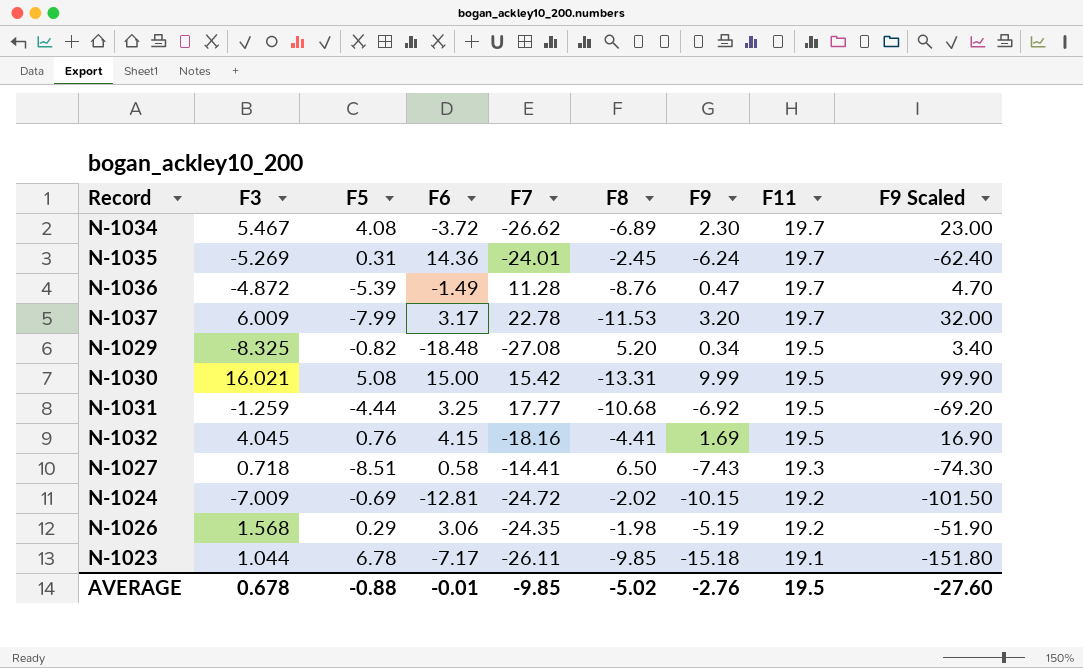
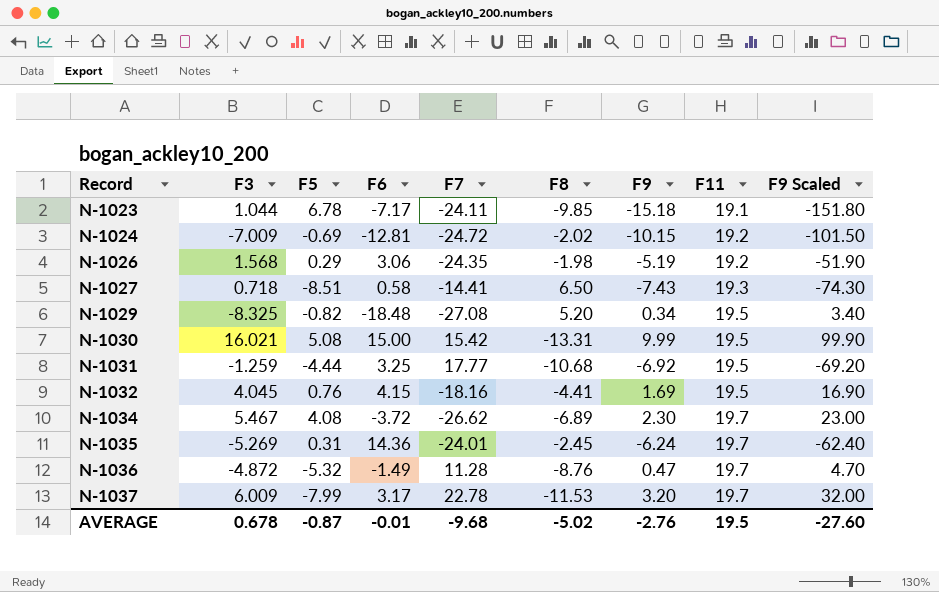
row order: F11 descending -> Record ascending
N-1023 | F7: -26.11 -> -24.11
N-1036 | F5: -5.39 -> -5.32
AVERAGE | F5: -0.88 -> -0.87
AVERAGE | F7: -9.85 -> -9.68

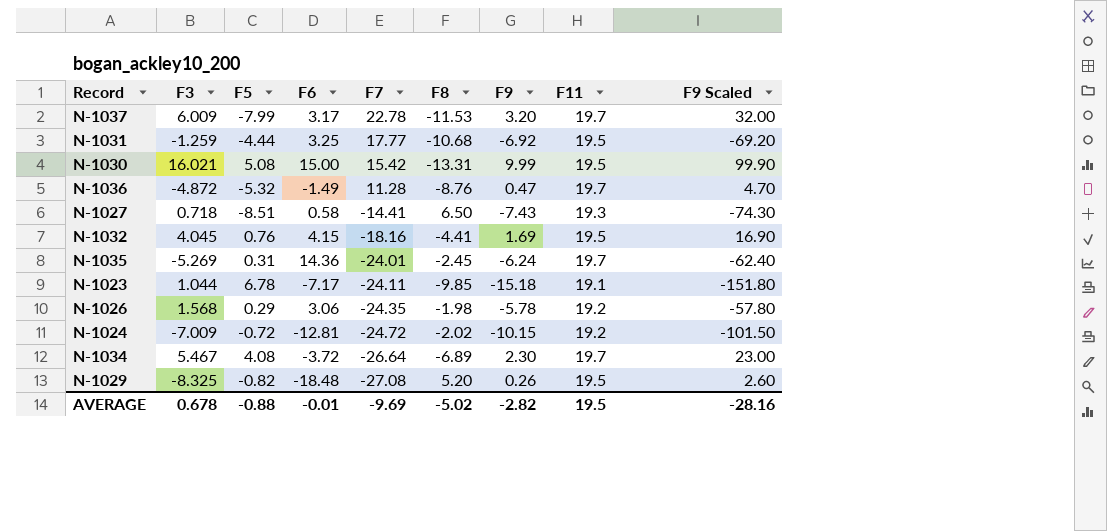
row order: Record ascending -> F7 descending
N-1026 | F9: -5.19 -> -5.78
N-1026 | F9 Scaled: -51.90 -> -57.80
N-1024 | F5: -0.69 -> -0.72
N-1034 | F7: -26.62 -> -26.64
N-1029 | F9: 0.34 -> 0.26
N-1029 | F9 Scaled: 3.40 -> 2.60
AVERAGE | F5: -0.87 -> -0.88
AVERAGE | F7: -9.68 -> -9.69
AVERAGE | F9: -2.76 -> -2.82
AVERAGE | F9 Scaled: -27.60 -> -28.16

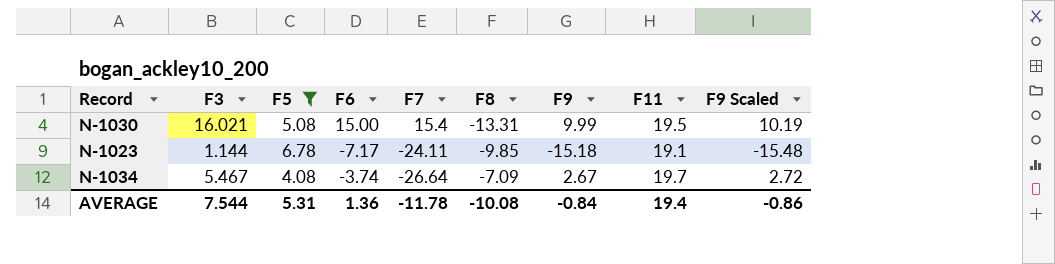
filter: none -> F5 >= 4.08
column F9 Scaled | formula: [F9] * 10 -> [F9] * 1.02
N-1030 | F7: 15.42 -> 15.4
N-1023 | F3: 1.044 -> 1.144
N-1034 | F6: -3.72 -> -3.74
N-1034 | F8: -6.89 -> -7.09
N-1034 | F9: 2.30 -> 2.67
AVERAGE | F3: 0.678 -> 7.544
AVERAGE | F5: -0.88 -> 5.31
AVERAGE | F6: -0.01 -> 1.36
AVERAGE | F7: -9.69 -> -11.78
AVERAGE | F8: -5.02 -> -10.08
AVERAGE | F9: -2.82 -> -0.84
AVERAGE | F11: 19.5 -> 19.4
AVERAGE | F9 Scaled: -28.16 -> -0.86

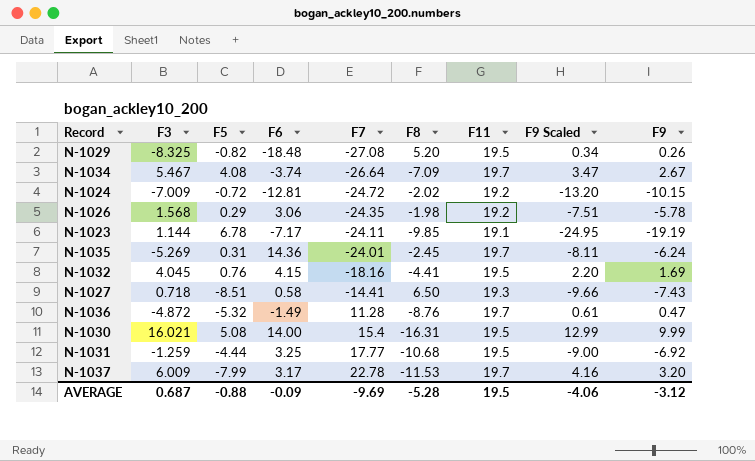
filter: F5 >= 4.08 -> none
row order: F7 descending -> F7 ascending
column F9 Scaled | formula: [F9] * 1.02 -> [F9] * 1.3
column F9 | position: 7 -> 9
N-1023 | F9: -15.18 -> -19.19
N-1030 | F6: 15.00 -> 14.00
N-1030 | F8: -13.31 -> -16.31
AVERAGE | F3: 7.544 -> 0.687
AVERAGE | F5: 5.31 -> -0.88
AVERAGE | F6: 1.36 -> -0.09
AVERAGE | F7: -11.78 -> -9.69
AVERAGE | F8: -10.08 -> -5.28
AVERAGE | F11: 19.4 -> 19.5
AVERAGE | F9 Scaled: -0.86 -> -4.06
AVERAGE | F9: -0.84 -> -3.12

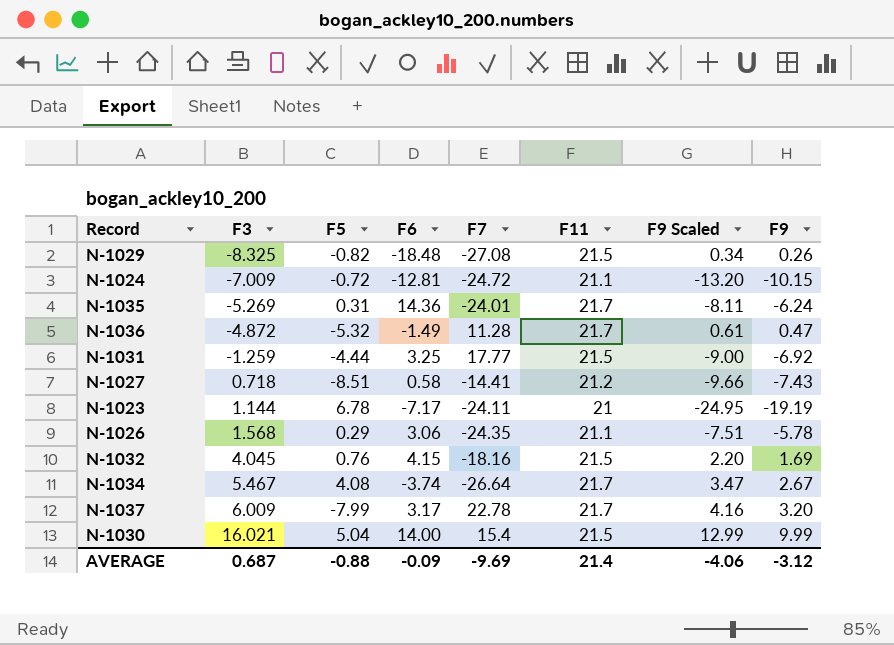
row order: F7 ascending -> F3 ascending
column F8 | position: 6 -> none
N-1029 | F11: 19.5 -> 21.5
N-1024 | F11: 19.2 -> 21.1
N-1035 | F11: 19.7 -> 21.7
N-1036 | F11: 19.7 -> 21.7
N-1031 | F11: 19.5 -> 21.5
N-1027 | F11: 19.3 -> 21.2
N-1023 | F11: 19.1 -> 21
N-1026 | F11: 19.2 -> 21.1
N-1032 | F11: 19.5 -> 21.5
N-1034 | F11: 19.7 -> 21.7
N-1037 | F11: 19.7 -> 21.7
N-1030 | F5: 5.08 -> 5.04
N-1030 | F11: 19.5 -> 21.5
AVERAGE | F11: 19.5 -> 21.4

